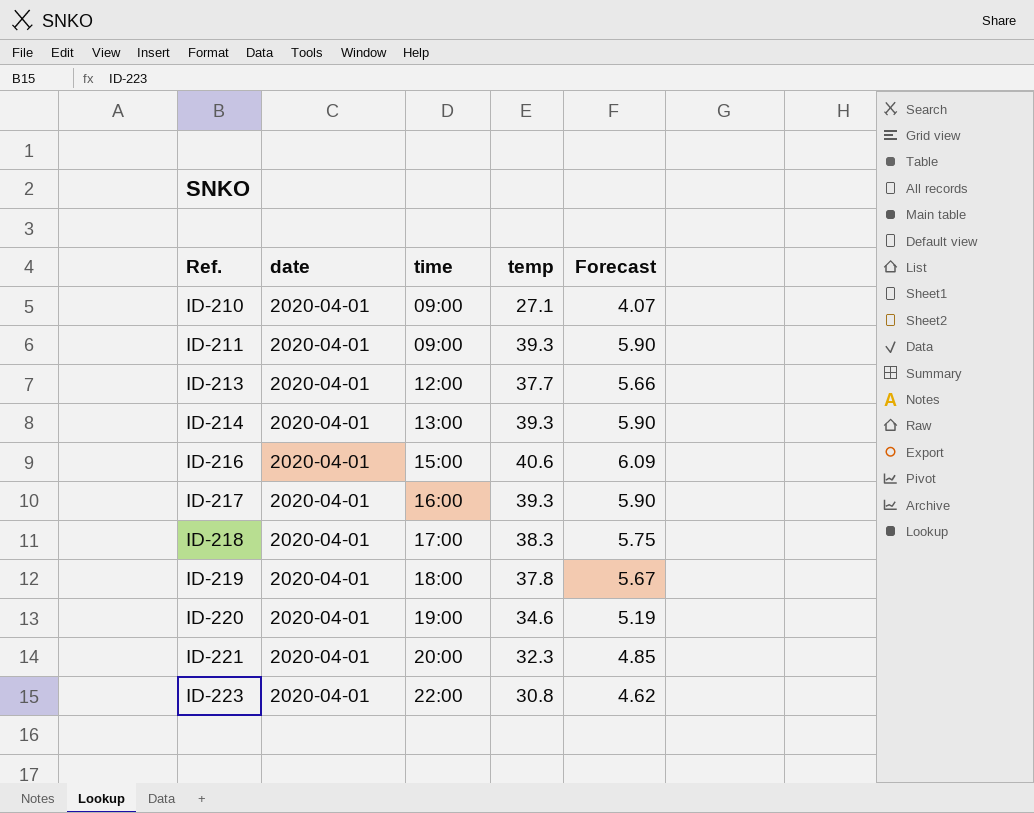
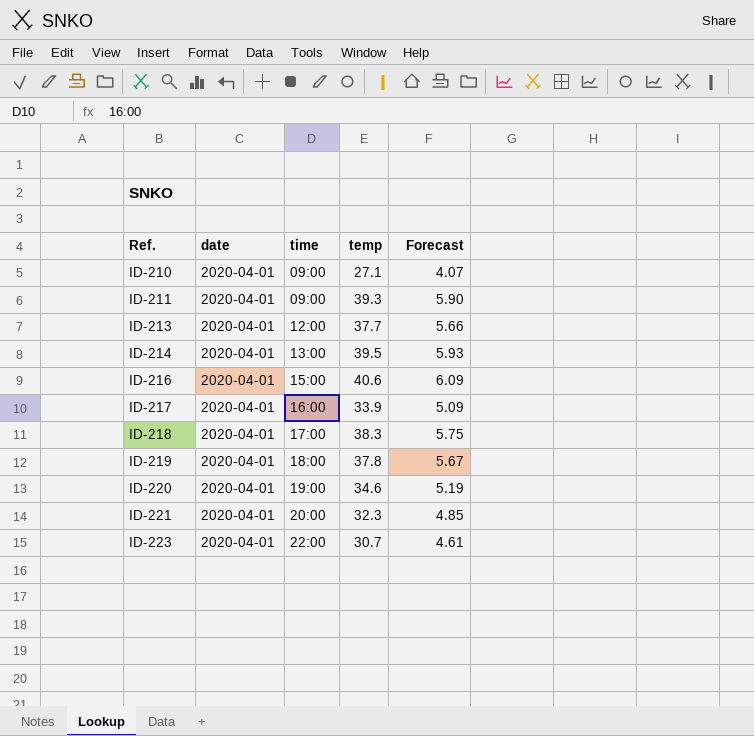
ID-214 | temp: 39.3 -> 39.5
ID-214 | Forecast: 5.90 -> 5.93
ID-217 | temp: 39.3 -> 33.9
ID-217 | Forecast: 5.90 -> 5.09
ID-223 | temp: 30.8 -> 30.7
ID-223 | Forecast: 4.62 -> 4.61

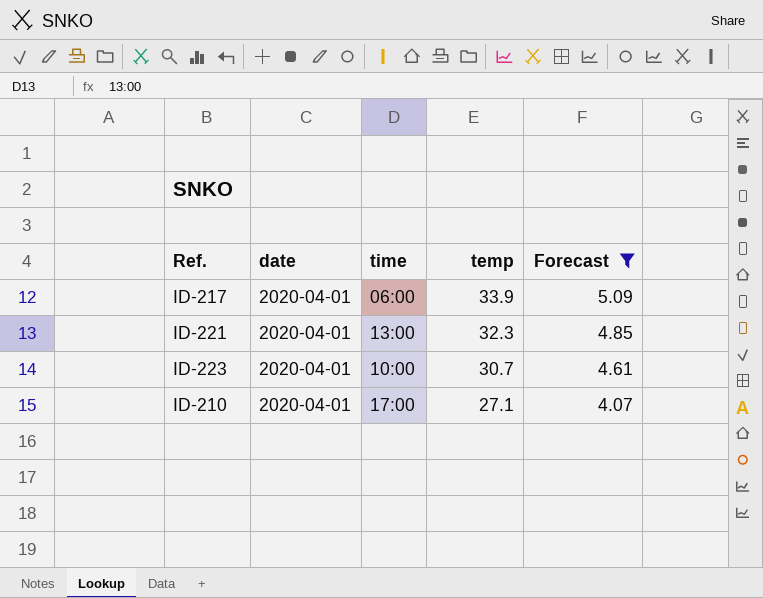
filter: none -> Forecast <= 5.09
row order: Ref. ascending -> temp descending
ID-217 | time: 16:00 -> 06:00
ID-221 | time: 20:00 -> 13:00
ID-223 | time: 22:00 -> 10:00
ID-210 | time: 09:00 -> 17:00

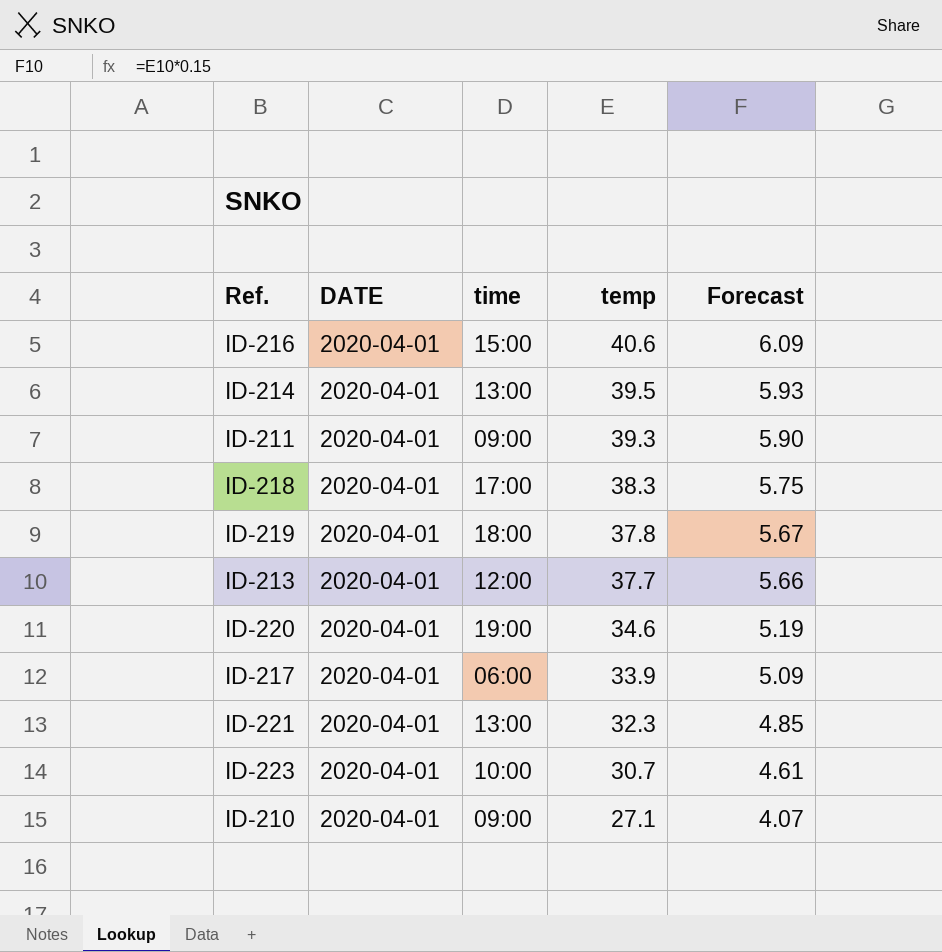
filter: Forecast <= 5.09 -> none
column name: date -> DATE
ID-210 | time: 17:00 -> 09:00

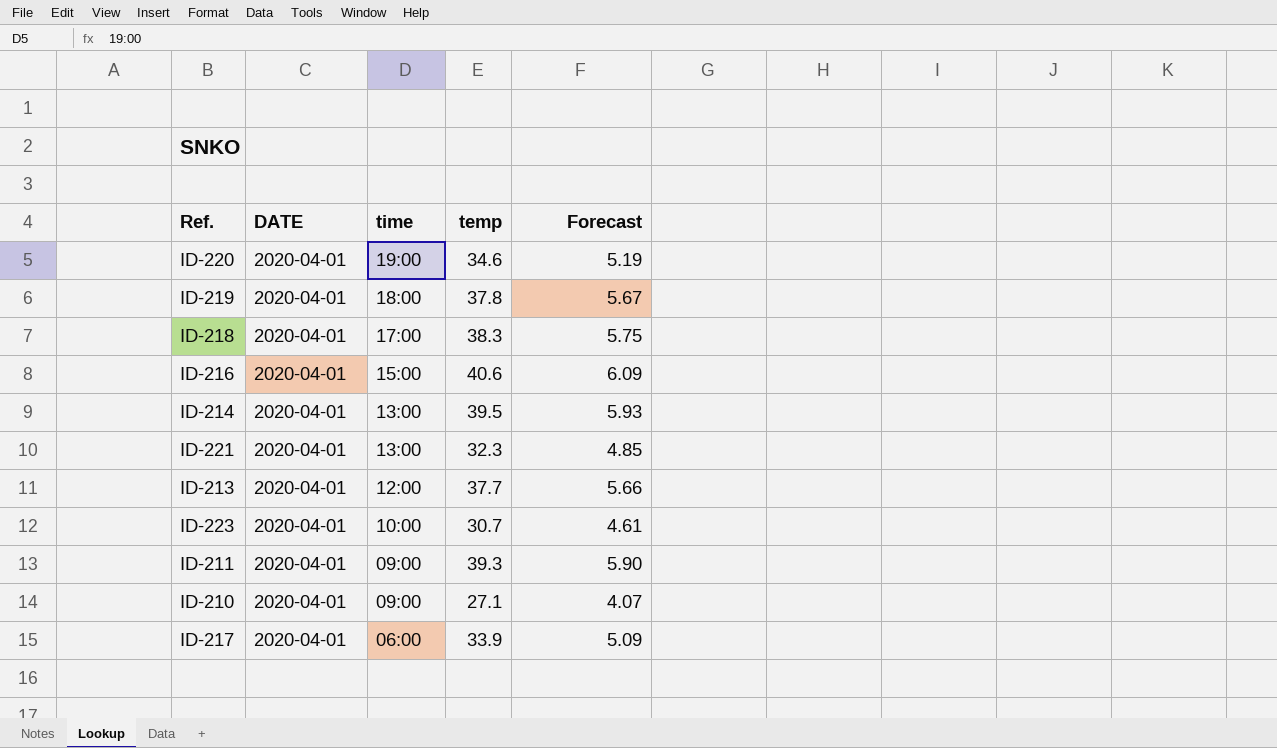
row order: temp descending -> time descending

